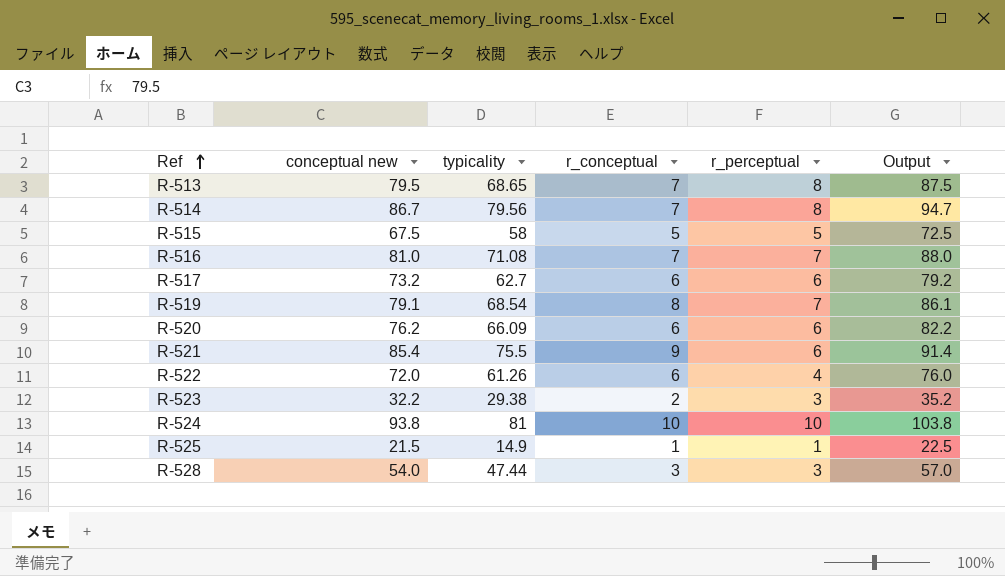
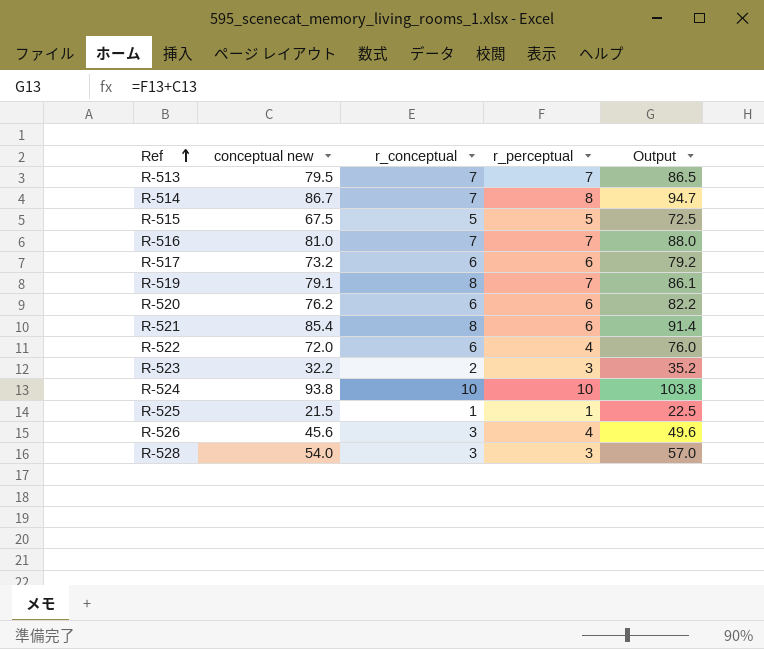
column typicality | position: 3 -> none
R-513 | r_perceptual: 8 -> 7
R-513 | Output: 87.5 -> 86.5
R-521 | r_conceptual: 9 -> 8
row R-526: none -> 45.6 | 3 | 4 | 49.6

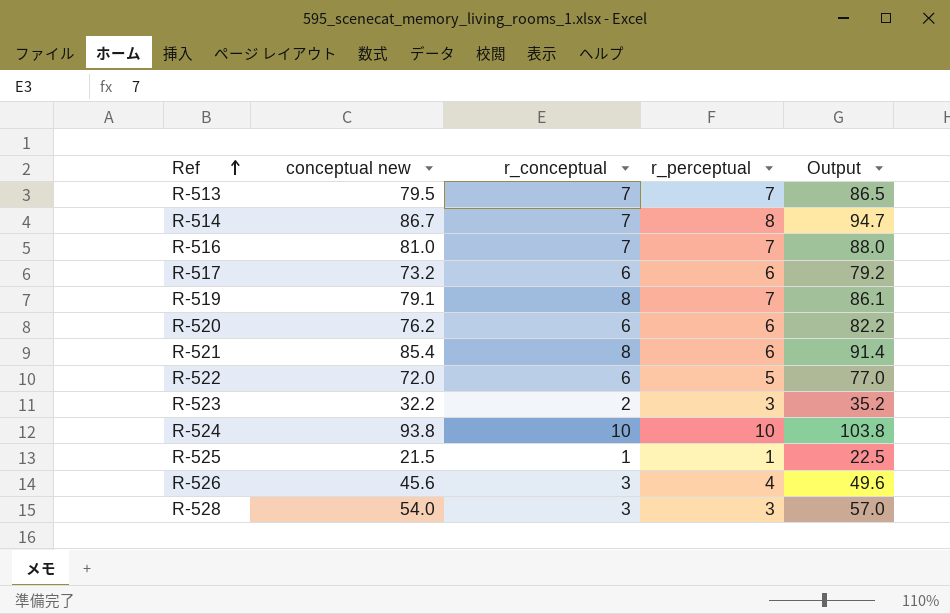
row R-515: 67.5 | 5 | 5 | 72.5 -> none
R-522 | r_perceptual: 4 -> 5
R-522 | Output: 76.0 -> 77.0

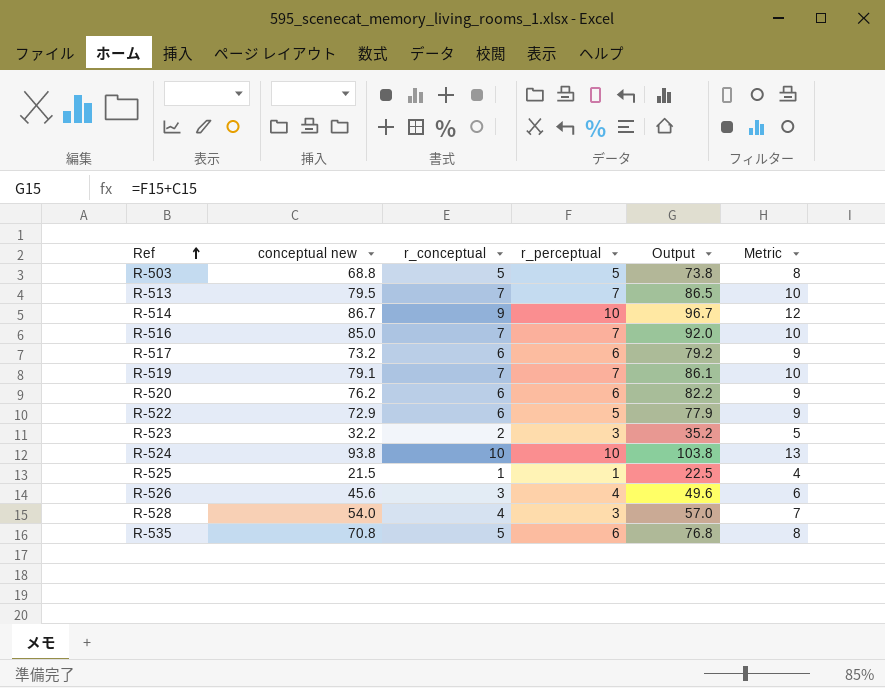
column Metric | formula: none -> [r_conceptual] + 3
row R-521: 85.4 | 8 | 6 | 91.4 -> none
row R-503: none -> 68.8 | 5 | 5 | 73.8 | 8
R-514 | r_conceptual: 7 -> 9
R-514 | r_perceptual: 8 -> 10
R-514 | Output: 94.7 -> 96.7
R-516 | conceptual new: 81.0 -> 85.0
R-516 | Output: 88.0 -> 92.0
R-519 | r_conceptual: 8 -> 7
R-522 | conceptual new: 72.0 -> 72.9
R-522 | Output: 77.0 -> 77.9
R-528 | r_conceptual: 3 -> 4
row R-535: none -> 70.8 | 5 | 6 | 76.8 | 8

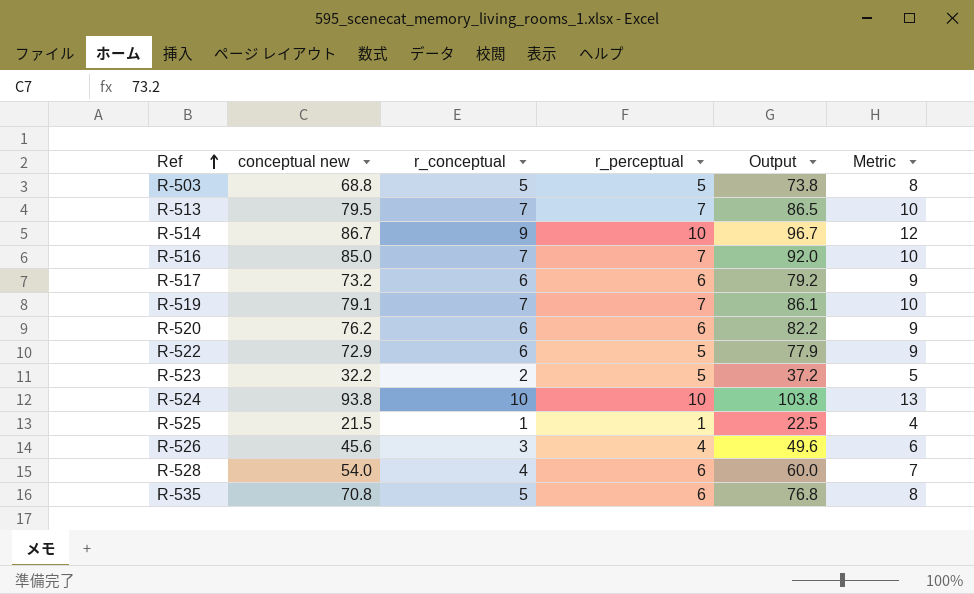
R-523 | r_perceptual: 3 -> 5
R-523 | Output: 35.2 -> 37.2
R-528 | r_perceptual: 3 -> 6
R-528 | Output: 57.0 -> 60.0

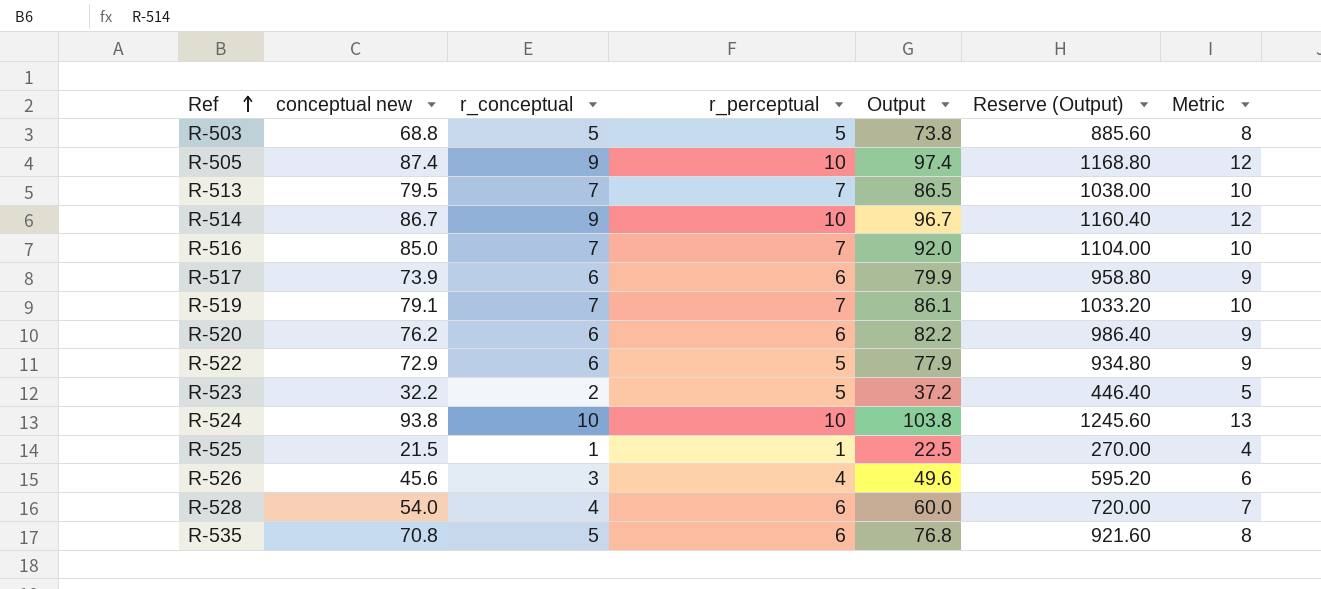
column Reserve (Output) | formula: none -> [Output] * 12
row R-505: none -> 87.4 | 9 | 10 | 97.4 | 1168.80 | 12
R-517 | conceptual new: 73.2 -> 73.9
R-517 | Output: 79.2 -> 79.9

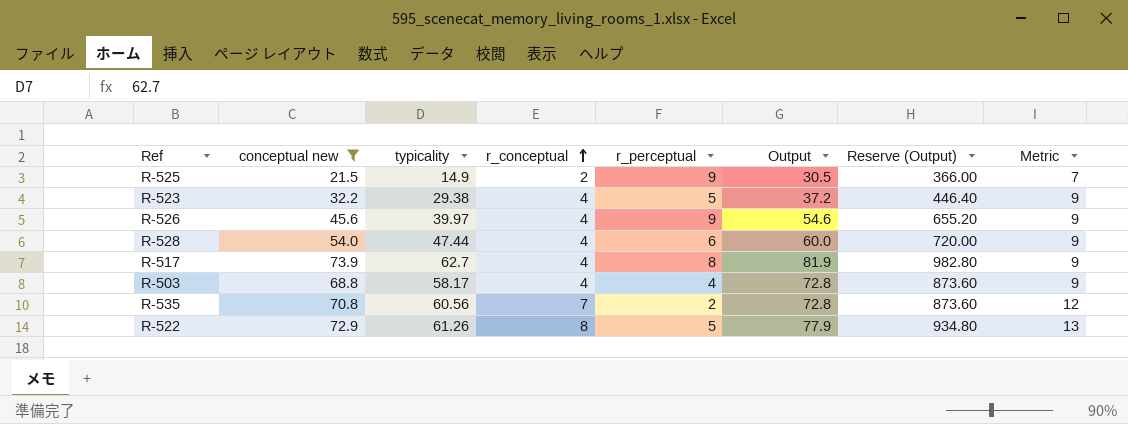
filter: none -> conceptual new <= 73.9
row order: Ref ascending -> r_conceptual ascending
column typicality | position: none -> 3
column Metric | formula: [r_conceptual] + 3 -> [r_conceptual] + 5
R-525 | r_conceptual: 1 -> 2
R-525 | r_perceptual: 1 -> 9
R-525 | Output: 22.5 -> 30.5
R-525 | Reserve (Output): 270.00 -> 366.00
R-523 | r_conceptual: 2 -> 4
R-526 | r_conceptual: 3 -> 4
R-526 | r_perceptual: 4 -> 9
R-526 | Output: 49.6 -> 54.6
R-526 | Reserve (Output): 595.20 -> 655.20
R-517 | r_conceptual: 6 -> 4
R-517 | r_perceptual: 6 -> 8
R-517 | Output: 79.9 -> 81.9
R-517 | Reserve (Output): 958.80 -> 982.80
R-503 | r_conceptual: 5 -> 4
R-503 | r_perceptual: 5 -> 4
R-503 | Output: 73.8 -> 72.8
R-503 | Reserve (Output): 885.60 -> 873.60
R-535 | r_conceptual: 5 -> 7
R-535 | r_perceptual: 6 -> 2
R-535 | Output: 76.8 -> 72.8
R-535 | Reserve (Output): 921.60 -> 873.60
R-522 | r_conceptual: 6 -> 8

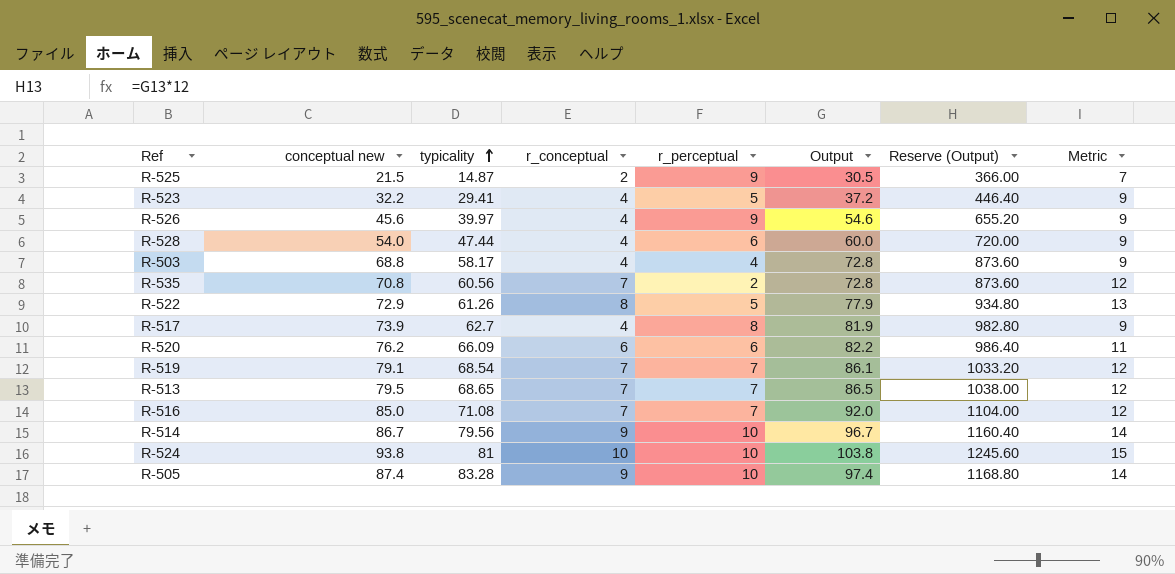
filter: conceptual new <= 73.9 -> none
row order: r_conceptual ascending -> typicality ascending
R-525 | typicality: 14.9 -> 14.87
R-523 | typicality: 29.38 -> 29.41

